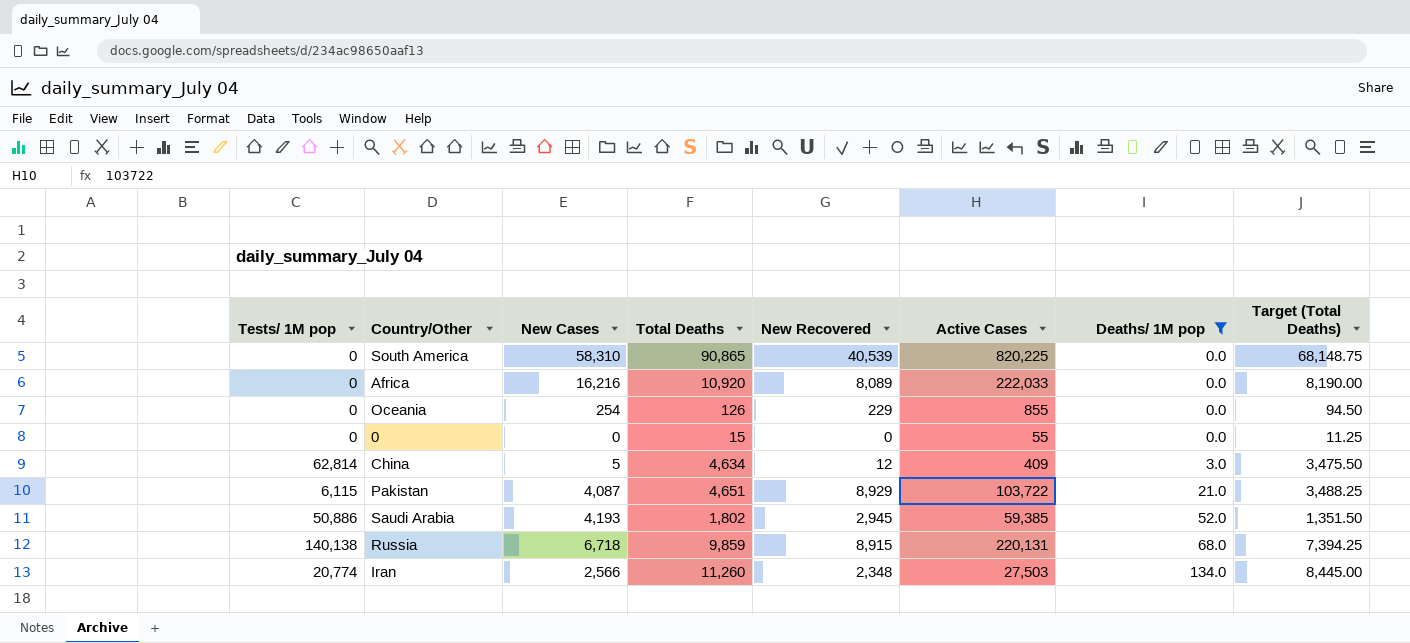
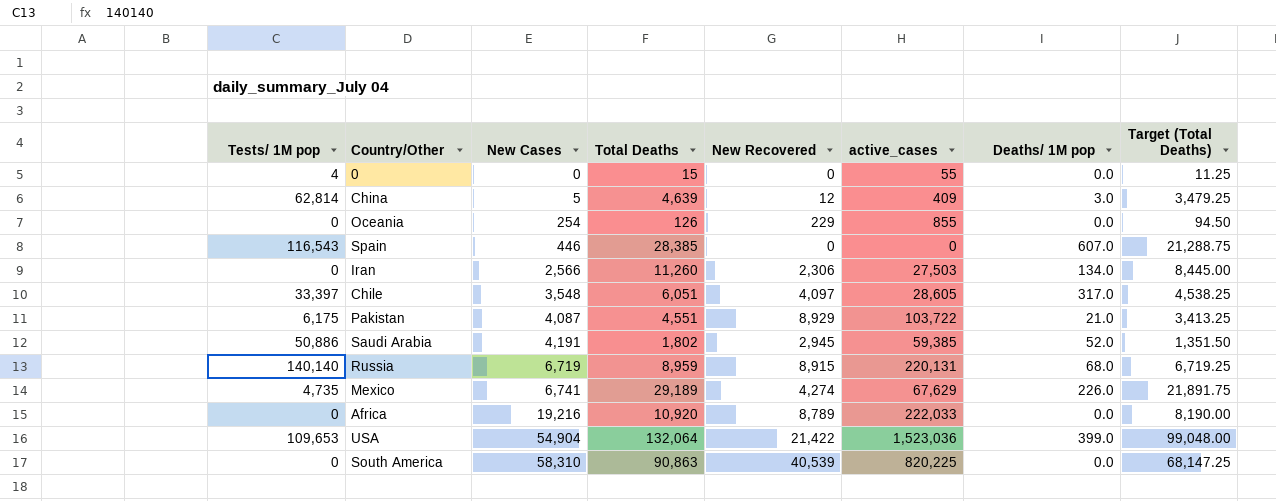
filter: Deaths/ 1M pop <= 134.0 -> none
row order: Deaths/ 1M pop ascending -> New Cases ascending
column name: Active Cases -> active_cases
0 | Tests/ 1M pop: 0 -> 4
China | Total Deaths: 4,634 -> 4,639
China | Target (Total Deaths): 3,475.50 -> 3,479.25
Iran | Tests/ 1M pop: 20,774 -> 0
Iran | New Recovered: 2,348 -> 2,306
Pakistan | Tests/ 1M pop: 6,115 -> 6,175
Pakistan | Total Deaths: 4,651 -> 4,551
Pakistan | Target (Total Deaths): 3,488.25 -> 3,413.25
Saudi Arabia | New Cases: 4,193 -> 4,191
Russia | Tests/ 1M pop: 140,138 -> 140,140
Russia | New Cases: 6,718 -> 6,719
Russia | Total Deaths: 9,859 -> 8,959
Russia | Target (Total Deaths): 7,394.25 -> 6,719.25
Africa | New Cases: 16,216 -> 19,216
Africa | New Recovered: 8,089 -> 8,789
South America | Total Deaths: 90,865 -> 90,863
South America | Target (Total Deaths): 68,148.75 -> 68,147.25

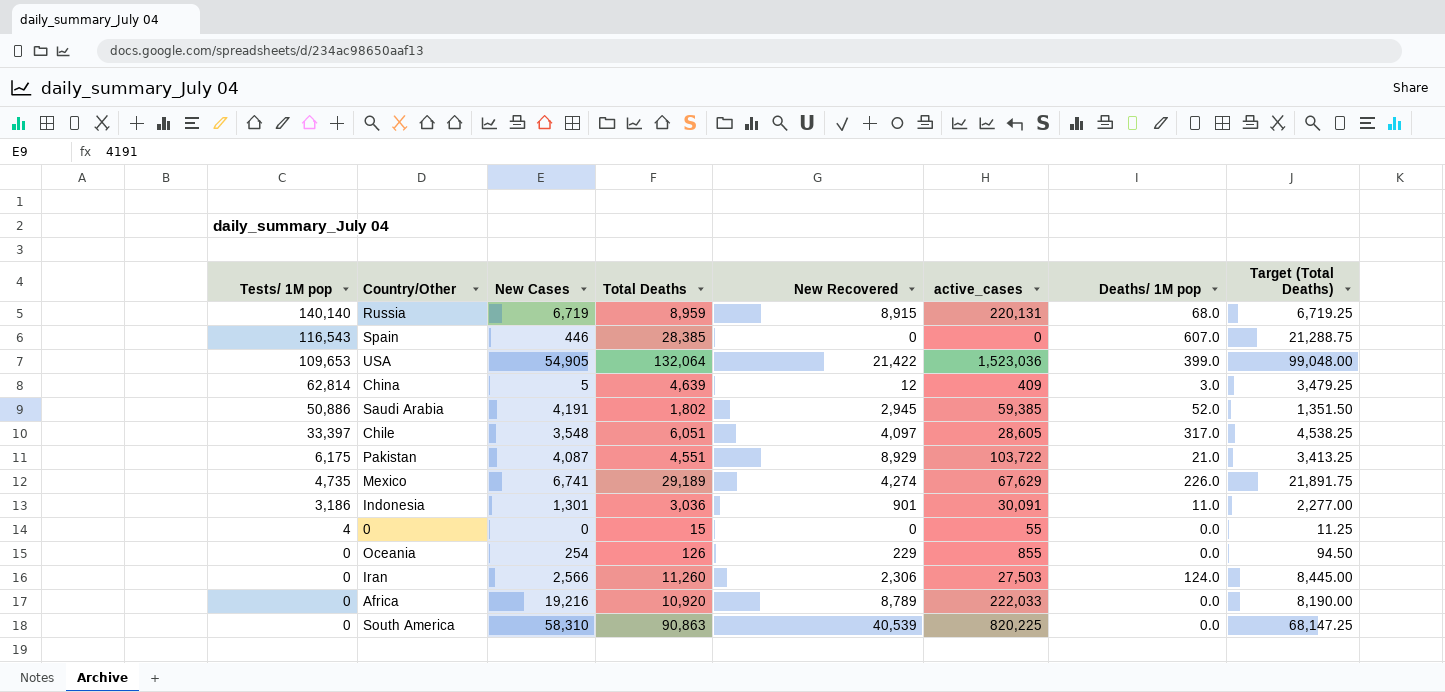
row order: New Cases ascending -> Tests/ 1M pop descending
USA | New Cases: 54,904 -> 54,905
row Indonesia: none -> 3,186 | 1,301 | 3,036 | 901 | 30,091 | 11.0 | 2,277.00
Iran | Deaths/ 1M pop: 134.0 -> 124.0

